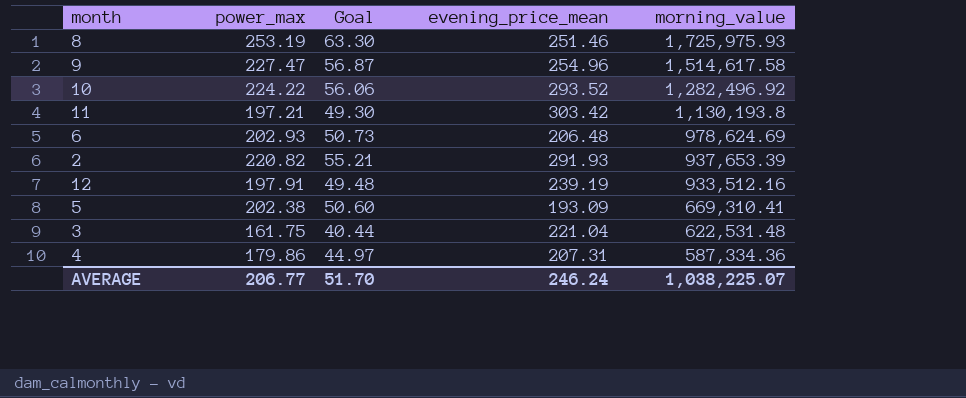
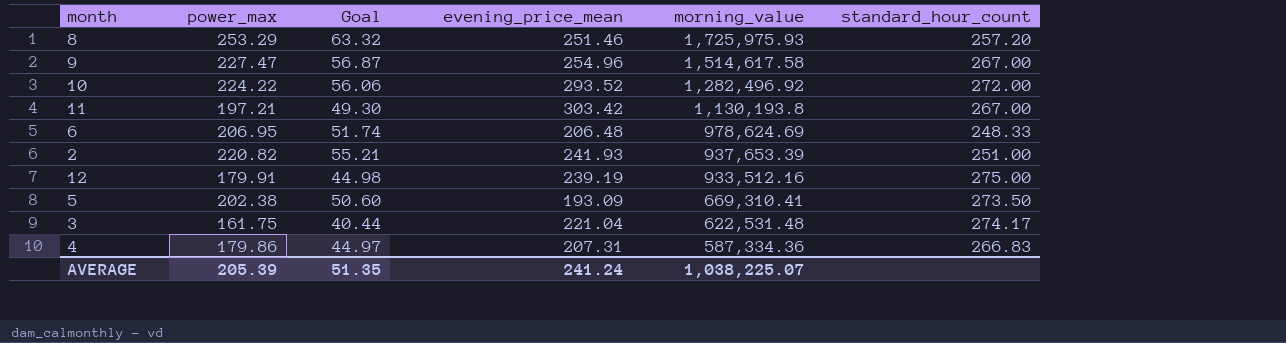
column standard_hour_count | position: none -> 6
8 | power_max: 253.19 -> 253.29
8 | Goal: 63.30 -> 63.32
6 | power_max: 202.93 -> 206.95
6 | Goal: 50.73 -> 51.74
2 | evening_price_mean: 291.93 -> 241.93
12 | power_max: 197.91 -> 179.91
12 | Goal: 49.48 -> 44.98
AVERAGE | power_max: 206.77 -> 205.39
AVERAGE | Goal: 51.70 -> 51.35
AVERAGE | evening_price_mean: 246.24 -> 241.24

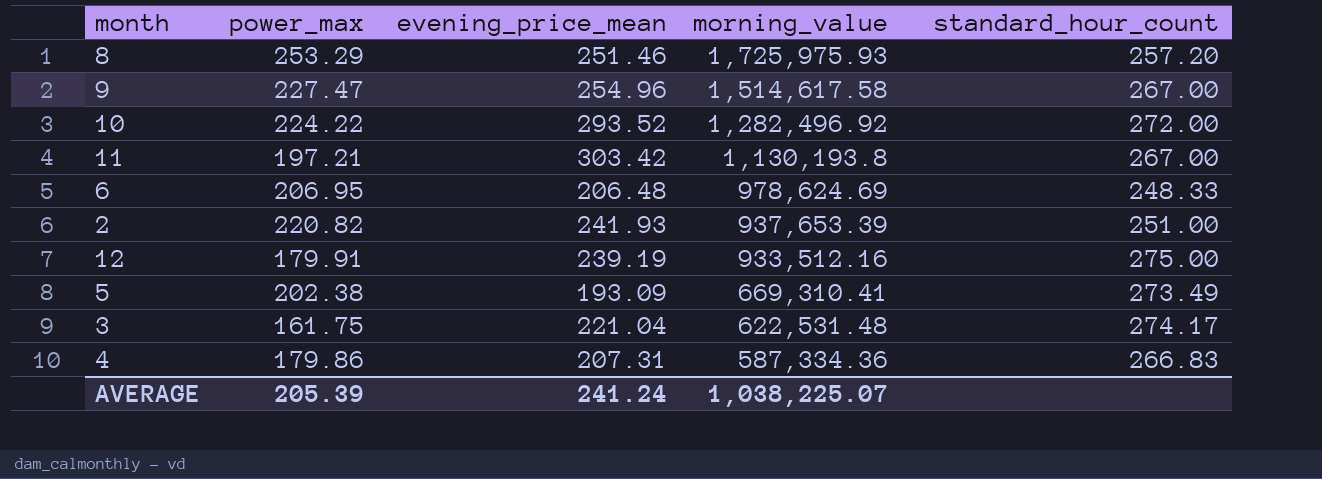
column Goal | formula: [power_max] * 0.25 -> none
5 | standard_hour_count: 273.50 -> 273.49

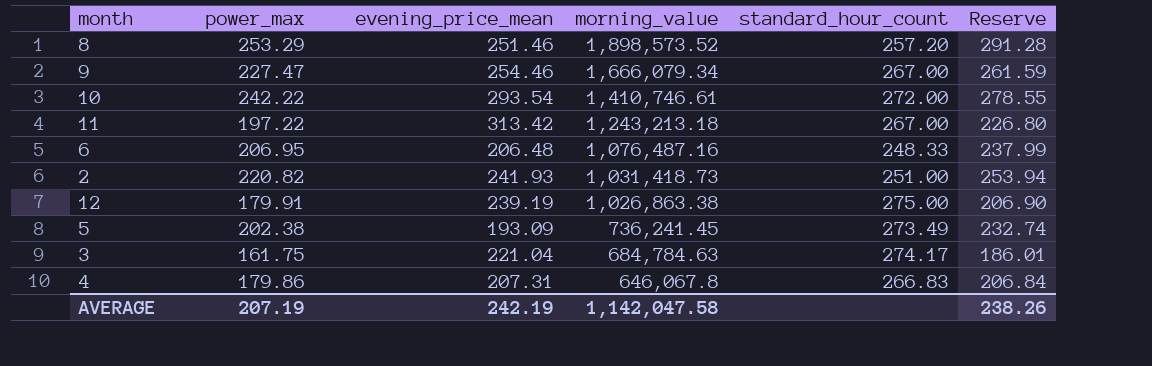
column Reserve | formula: none -> [power_max] * 1.15
8 | morning_value: 1,725,975.93 -> 1,898,573.52
9 | evening_price_mean: 254.96 -> 254.46
9 | morning_value: 1,514,617.58 -> 1,666,079.34
10 | power_max: 224.22 -> 242.22
10 | evening_price_mean: 293.52 -> 293.54
10 | morning_value: 1,282,496.92 -> 1,410,746.61
11 | power_max: 197.21 -> 197.22
11 | evening_price_mean: 303.42 -> 313.42
11 | morning_value: 1,130,193.8 -> 1,243,213.18
6 | morning_value: 978,624.69 -> 1,076,487.16
2 | morning_value: 937,653.39 -> 1,031,418.73
12 | morning_value: 933,512.16 -> 1,026,863.38
5 | morning_value: 669,310.41 -> 736,241.45
3 | morning_value: 622,531.48 -> 684,784.63
4 | morning_value: 587,334.36 -> 646,067.8
AVERAGE | power_max: 205.39 -> 207.19
AVERAGE | evening_price_mean: 241.24 -> 242.19
AVERAGE | morning_value: 1,038,225.07 -> 1,142,047.58

